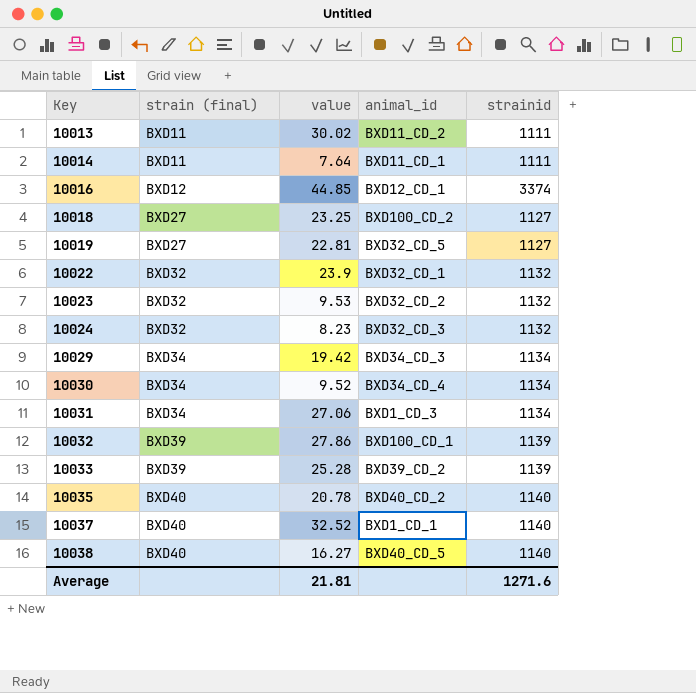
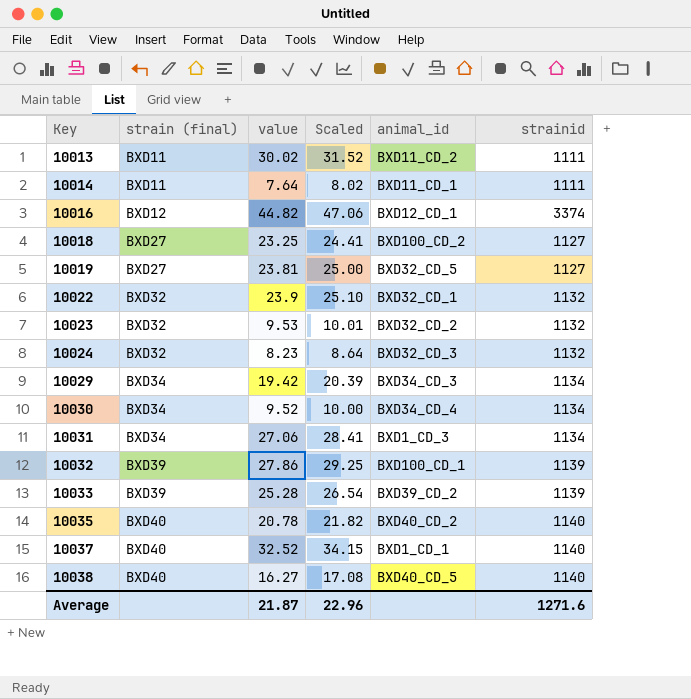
column Scaled | formula: none -> [value] * 1.05
10016 | value: 44.85 -> 44.82
10019 | value: 22.81 -> 23.81
Average | value: 21.81 -> 21.87

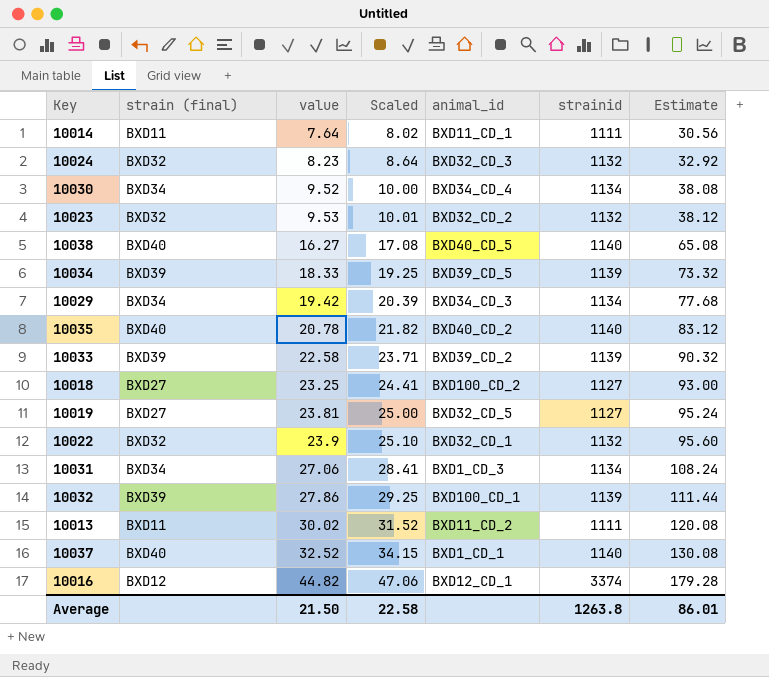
row order: Key ascending -> value ascending
column Estimate | formula: none -> [value] * 4
row 10034: none -> BXD39 | 18.33 | 19.25 | BXD39_CD_5 | 1139 | 73.32
10033 | value: 25.28 -> 22.58
10033 | Scaled: 26.54 -> 23.71
Average | value: 21.87 -> 21.50
Average | Scaled: 22.96 -> 22.58
Average | strainid: 1271.6 -> 1263.8

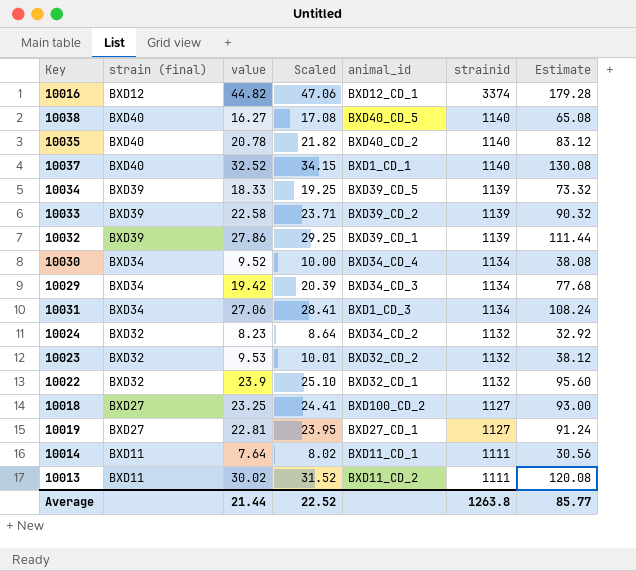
row order: value ascending -> strainid descending
10032 | animal_id: BXD100_CD_1 -> BXD39_CD_1
10024 | animal_id: BXD32_CD_3 -> BXD34_CD_2
10019 | value: 23.81 -> 22.81
10019 | Scaled: 25.00 -> 23.95
10019 | animal_id: BXD32_CD_5 -> BXD27_CD_1
10019 | Estimate: 95.24 -> 91.24
Average | value: 21.50 -> 21.44
Average | Scaled: 22.58 -> 22.52
Average | Estimate: 86.01 -> 85.77

